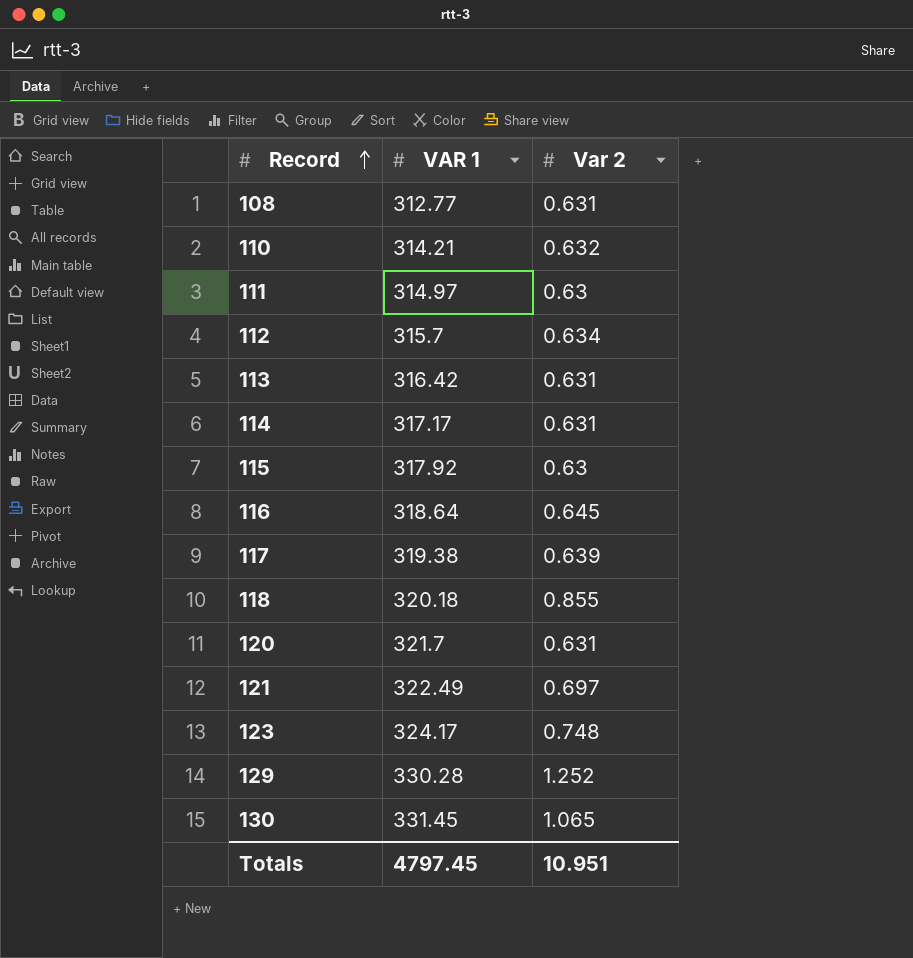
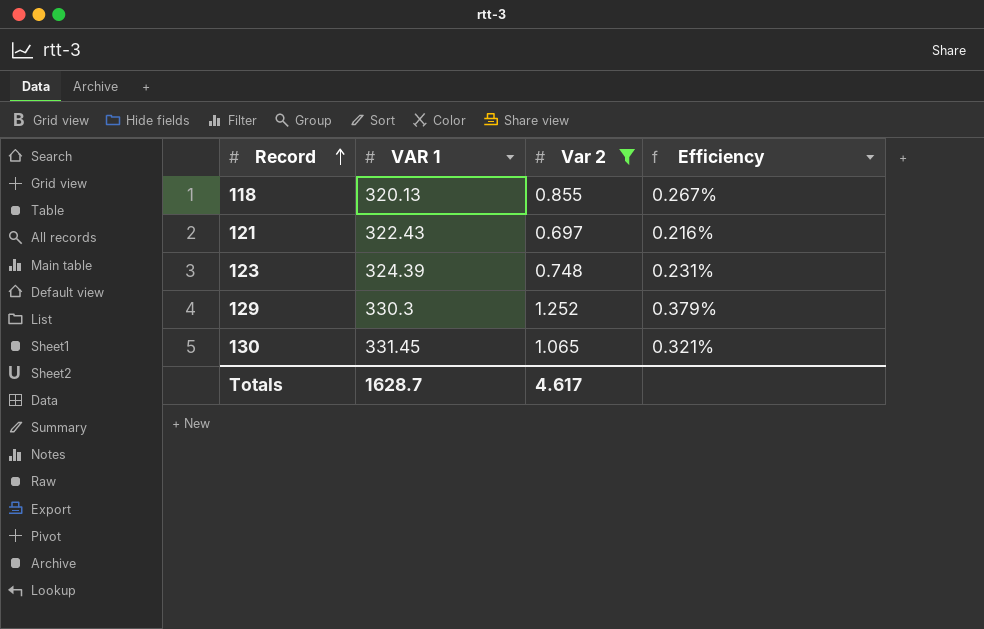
filter: none -> Var 2 >= 0.697
column Efficiency | formula: none -> [Var 2] / [VAR 1]
118 | VAR 1: 320.18 -> 320.13
121 | VAR 1: 322.49 -> 322.43
123 | VAR 1: 324.17 -> 324.39
129 | VAR 1: 330.28 -> 330.3
Totals | VAR 1: 4797.45 -> 1628.7
Totals | Var 2: 10.951 -> 4.617

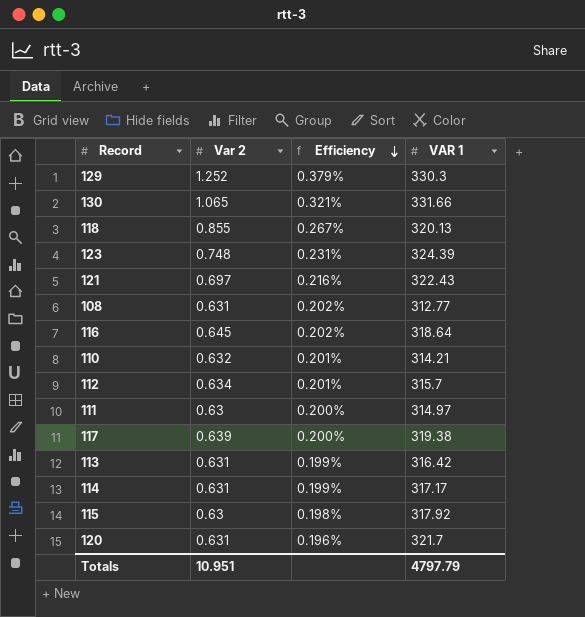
filter: Var 2 >= 0.697 -> none
row order: Record ascending -> Efficiency descending
column VAR 1 | position: 2 -> 4
130 | VAR 1: 331.45 -> 331.66
Totals | Var 2: 4.617 -> 10.951
Totals | VAR 1: 1628.7 -> 4797.79

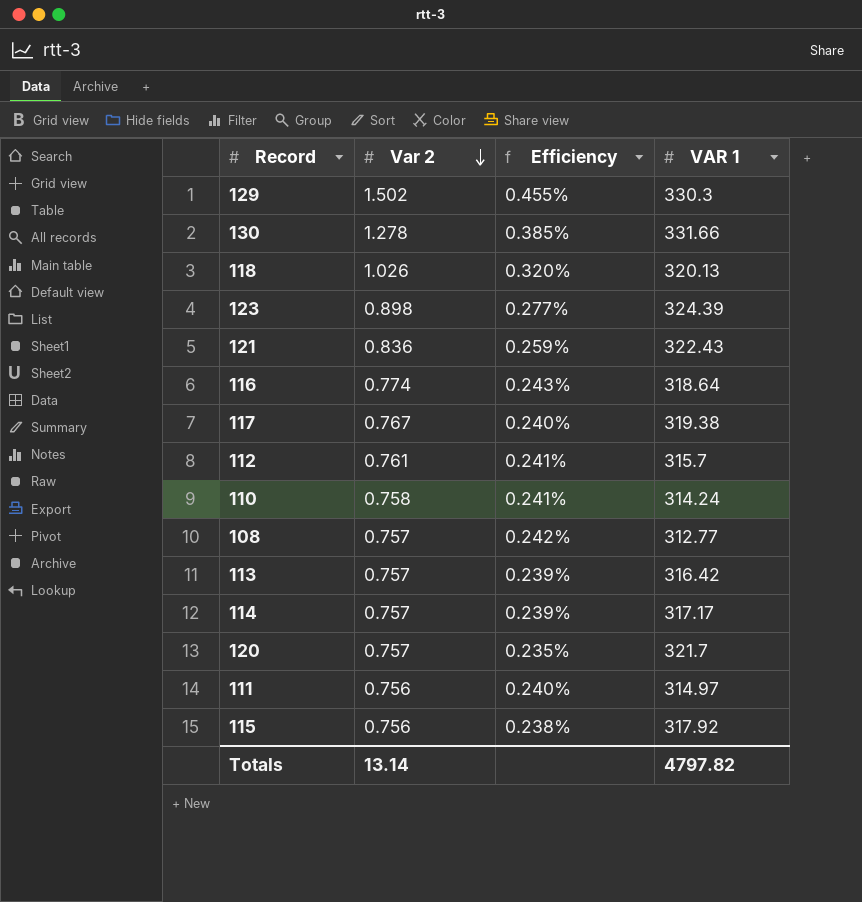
row order: Efficiency descending -> Var 2 descending
129 | Var 2: 1.252 -> 1.502
129 | Efficiency: 0.379% -> 0.455%
130 | Var 2: 1.065 -> 1.278
130 | Efficiency: 0.321% -> 0.385%
118 | Var 2: 0.855 -> 1.026
118 | Efficiency: 0.267% -> 0.320%
123 | Var 2: 0.748 -> 0.898
123 | Efficiency: 0.231% -> 0.277%
121 | Var 2: 0.697 -> 0.836
121 | Efficiency: 0.216% -> 0.259%
116 | Var 2: 0.645 -> 0.774
116 | Efficiency: 0.202% -> 0.243%
117 | Var 2: 0.639 -> 0.767
117 | Efficiency: 0.200% -> 0.240%
112 | Var 2: 0.634 -> 0.761
112 | Efficiency: 0.201% -> 0.241%
110 | Var 2: 0.632 -> 0.758
110 | Efficiency: 0.201% -> 0.241%
110 | VAR 1: 314.21 -> 314.24
108 | Var 2: 0.631 -> 0.757
108 | Efficiency: 0.202% -> 0.242%
113 | Var 2: 0.631 -> 0.757
113 | Efficiency: 0.199% -> 0.239%
114 | Var 2: 0.631 -> 0.757
114 | Efficiency: 0.199% -> 0.239%
120 | Var 2: 0.631 -> 0.757
120 | Efficiency: 0.196% -> 0.235%
111 | Var 2: 0.63 -> 0.756
111 | Efficiency: 0.200% -> 0.240%
115 | Var 2: 0.63 -> 0.756
115 | Efficiency: 0.198% -> 0.238%
Totals | Var 2: 10.951 -> 13.14
Totals | VAR 1: 4797.79 -> 4797.82

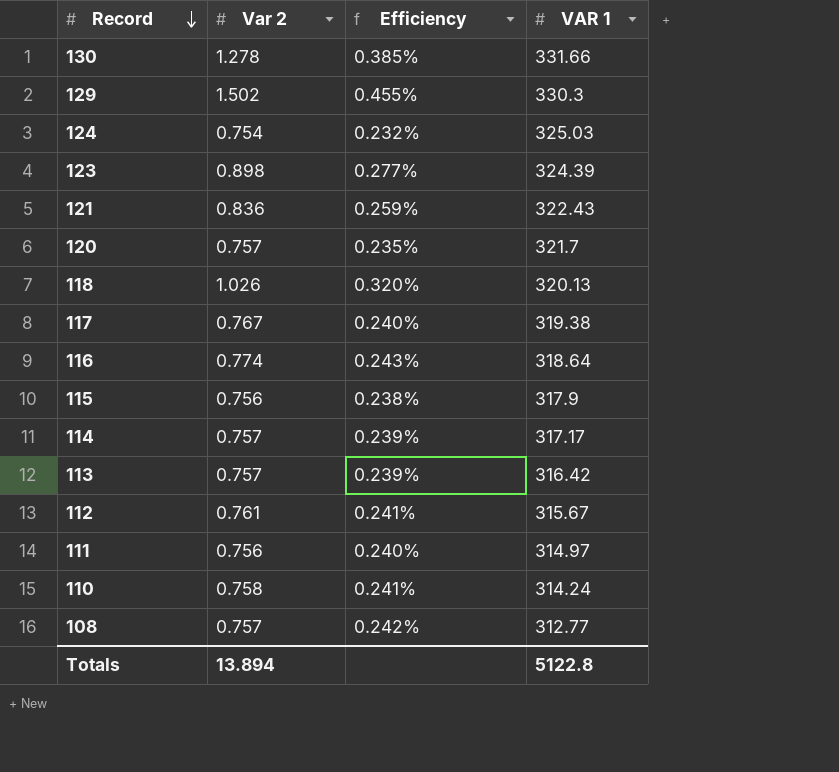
row order: Var 2 descending -> Record descending
row 124: none -> 0.754 | 0.232% | 325.03
115 | VAR 1: 317.92 -> 317.9
112 | VAR 1: 315.7 -> 315.67
Totals | Var 2: 13.14 -> 13.894
Totals | VAR 1: 4797.82 -> 5122.8

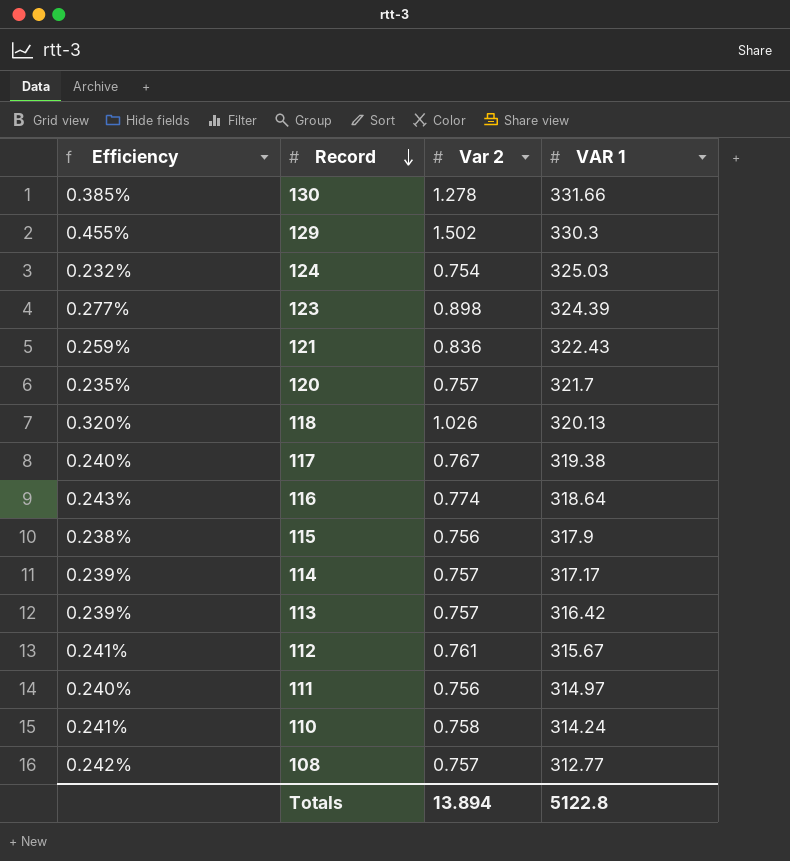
column Efficiency | position: 3 -> 1

